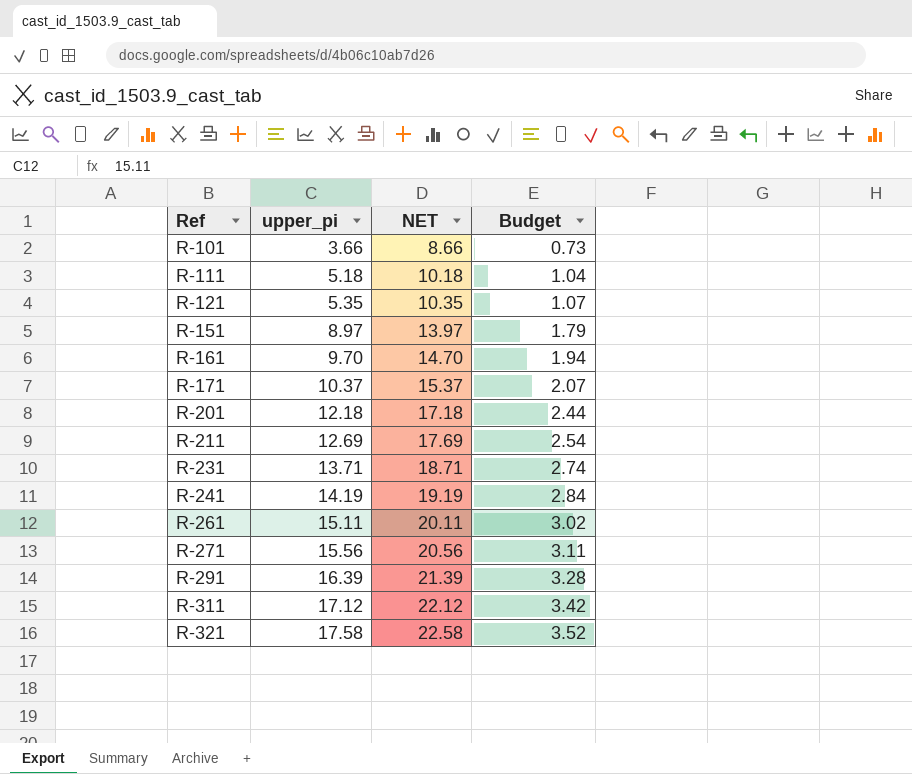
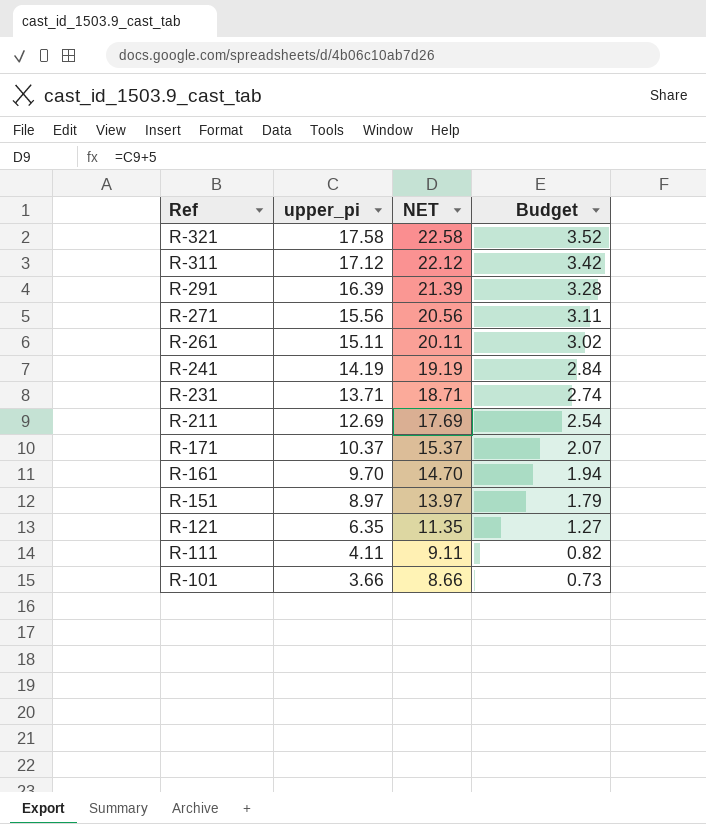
row order: Ref ascending -> Ref descending
row R-201: 12.18 | 17.18 | 2.44 -> none
R-121 | upper_pi: 5.35 -> 6.35
R-121 | NET: 10.35 -> 11.35
R-121 | Budget: 1.07 -> 1.27
R-111 | upper_pi: 5.18 -> 4.11
R-111 | NET: 10.18 -> 9.11
R-111 | Budget: 1.04 -> 0.82

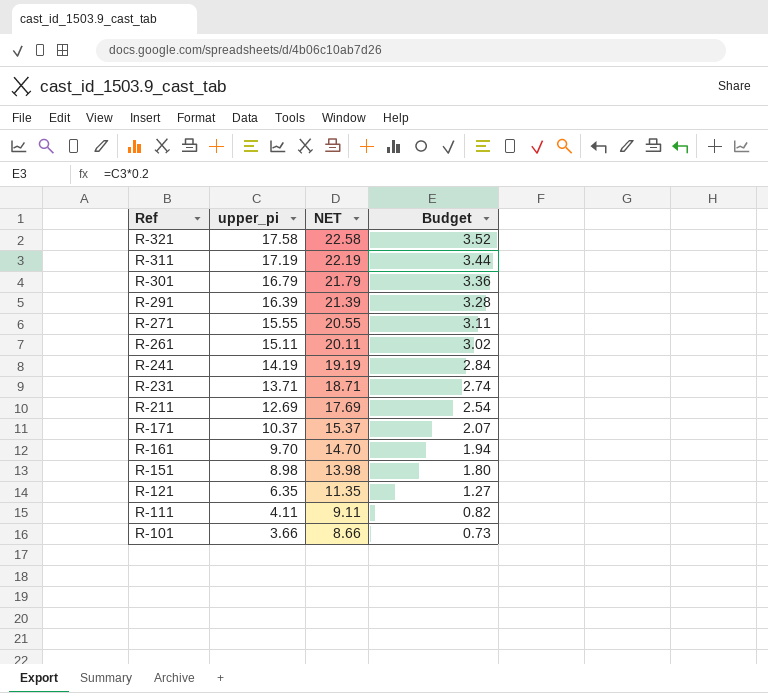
R-311 | upper_pi: 17.12 -> 17.19
R-311 | NET: 22.12 -> 22.19
R-311 | Budget: 3.42 -> 3.44
row R-301: none -> 16.79 | 21.79 | 3.36
R-271 | upper_pi: 15.56 -> 15.55
R-271 | NET: 20.56 -> 20.55
R-151 | upper_pi: 8.97 -> 8.98
R-151 | NET: 13.97 -> 13.98
R-151 | Budget: 1.79 -> 1.80

